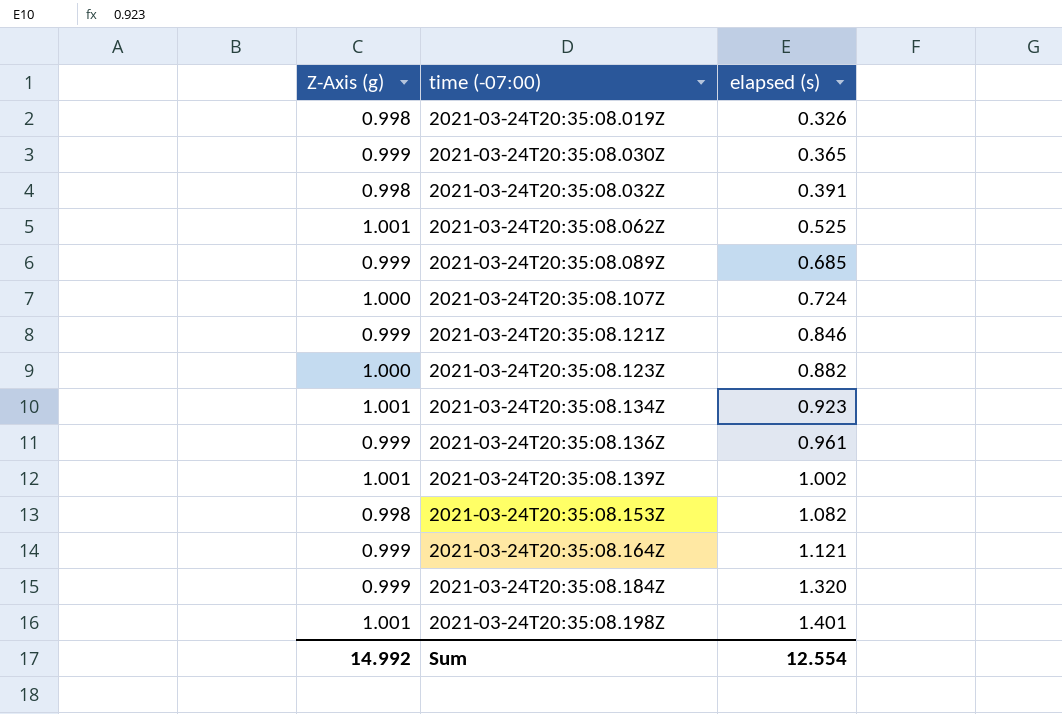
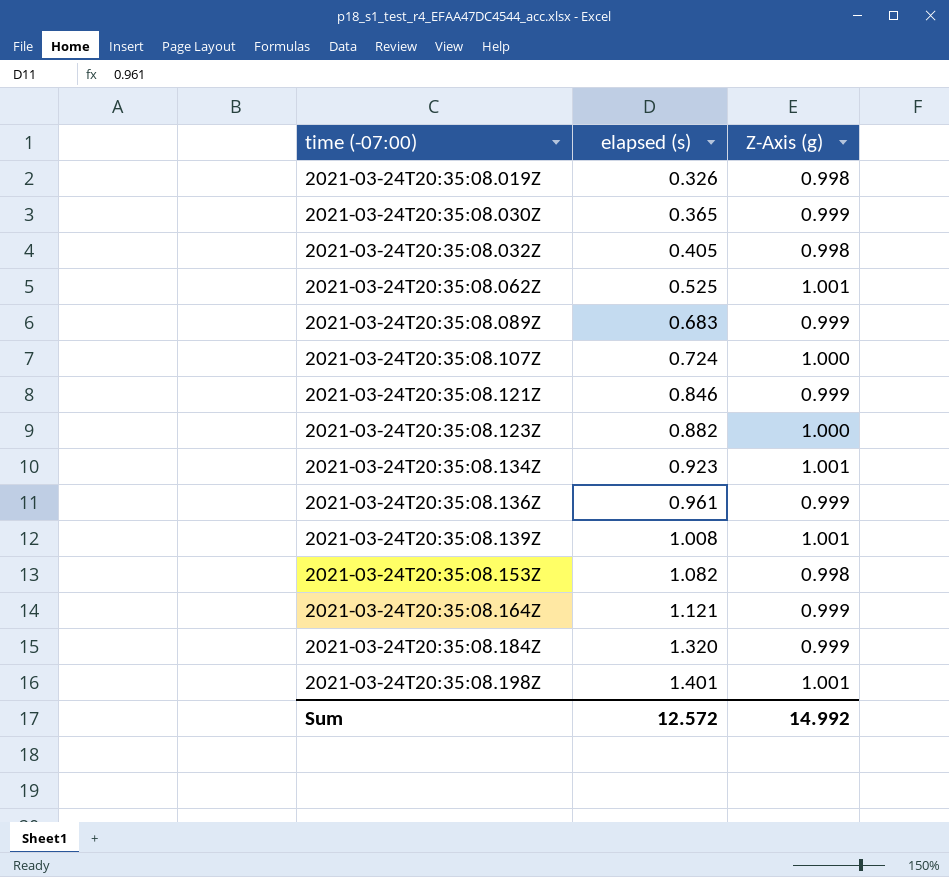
column Z-Axis (g) | position: 1 -> 3
2021-03-24T20:35:08.032Z | elapsed (s): 0.391 -> 0.405
2021-03-24T20:35:08.089Z | elapsed (s): 0.685 -> 0.683
2021-03-24T20:35:08.139Z | elapsed (s): 1.002 -> 1.008
Sum | elapsed (s): 12.554 -> 12.572

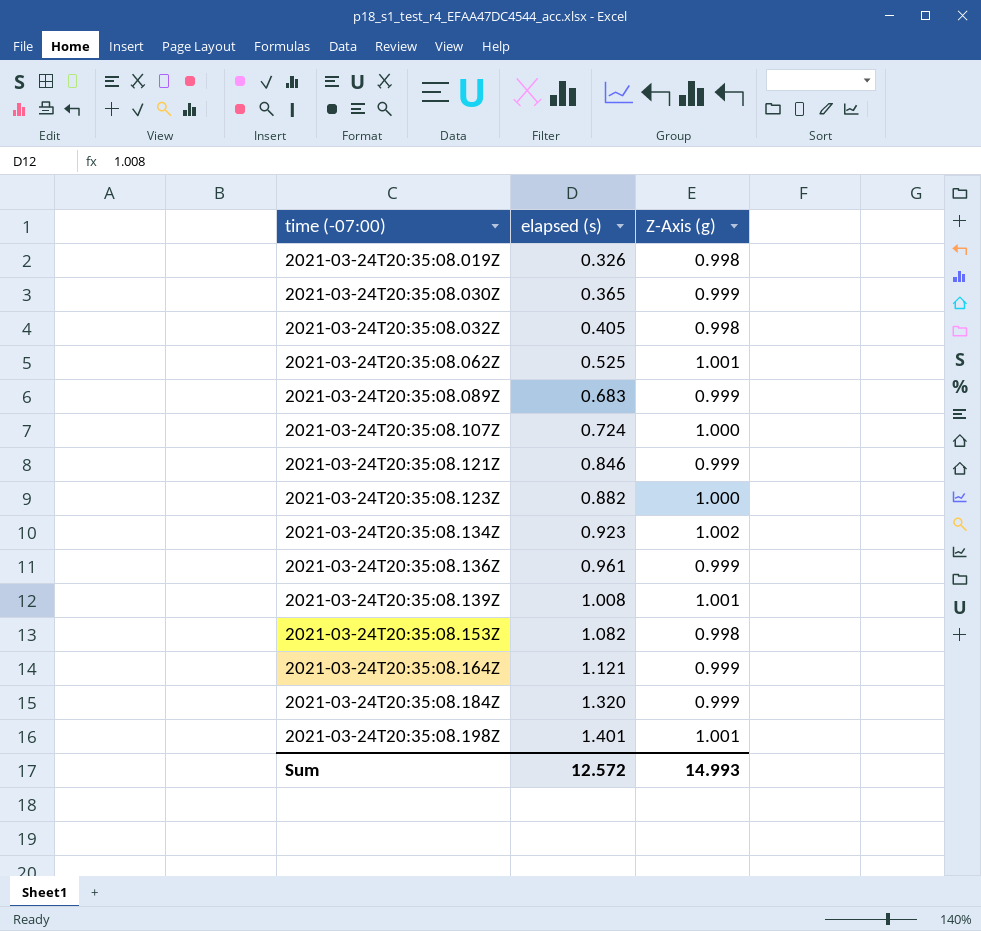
2021-03-24T20:35:08.134Z | Z-Axis (g): 1.001 -> 1.002
Sum | Z-Axis (g): 14.992 -> 14.993

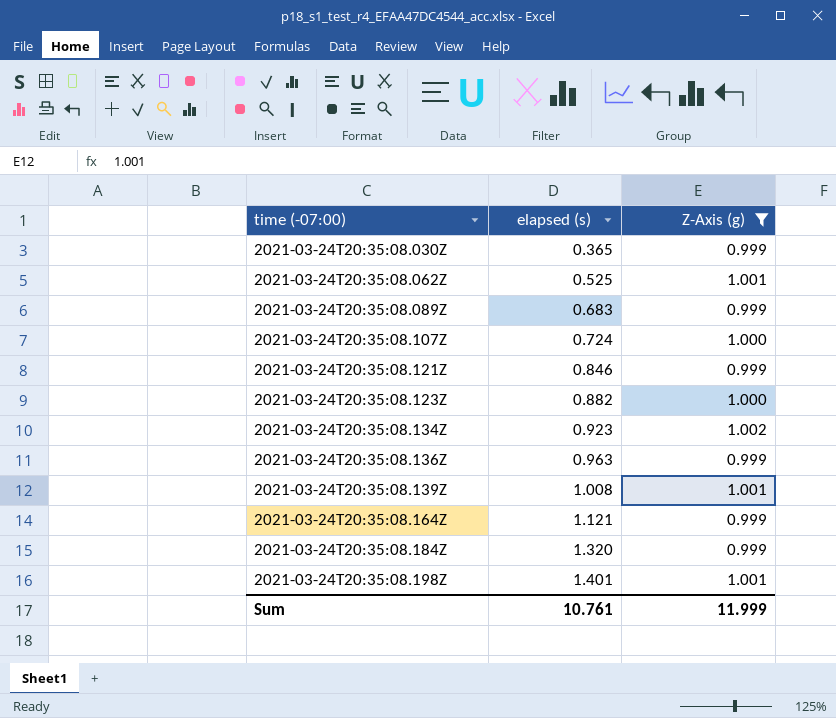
filter: none -> Z-Axis (g) != 0.998
2021-03-24T20:35:08.136Z | elapsed (s): 0.961 -> 0.963
Sum | elapsed (s): 12.572 -> 10.761
Sum | Z-Axis (g): 14.993 -> 11.999

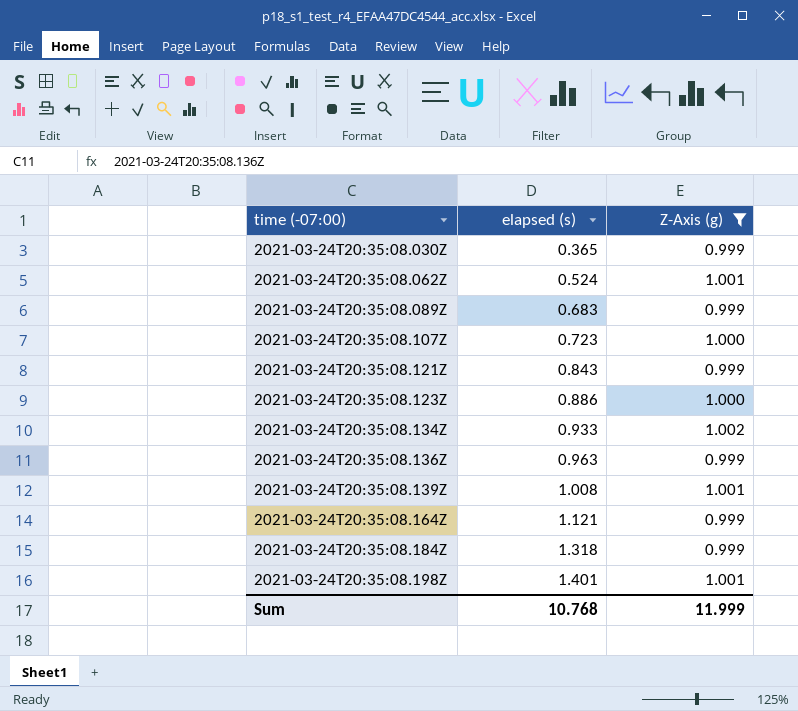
2021-03-24T20:35:08.062Z | elapsed (s): 0.525 -> 0.524
2021-03-24T20:35:08.107Z | elapsed (s): 0.724 -> 0.723
2021-03-24T20:35:08.121Z | elapsed (s): 0.846 -> 0.843
2021-03-24T20:35:08.123Z | elapsed (s): 0.882 -> 0.886
2021-03-24T20:35:08.134Z | elapsed (s): 0.923 -> 0.933
2021-03-24T20:35:08.184Z | elapsed (s): 1.320 -> 1.318
Sum | elapsed (s): 10.761 -> 10.768

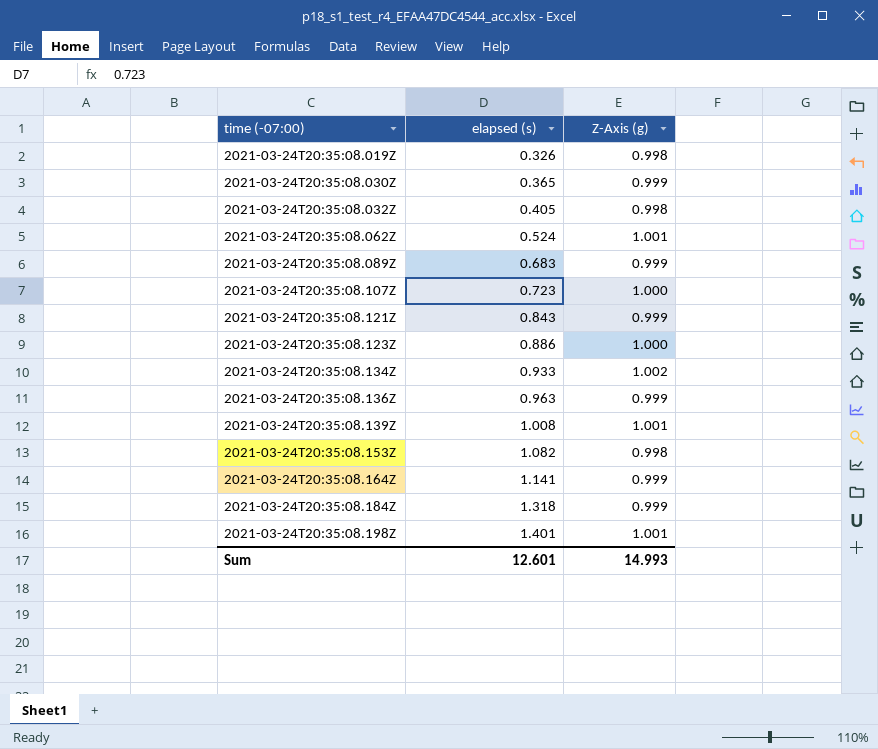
filter: Z-Axis (g) != 0.998 -> none
2021-03-24T20:35:08.164Z | elapsed (s): 1.121 -> 1.141
Sum | elapsed (s): 10.768 -> 12.601
Sum | Z-Axis (g): 11.999 -> 14.993

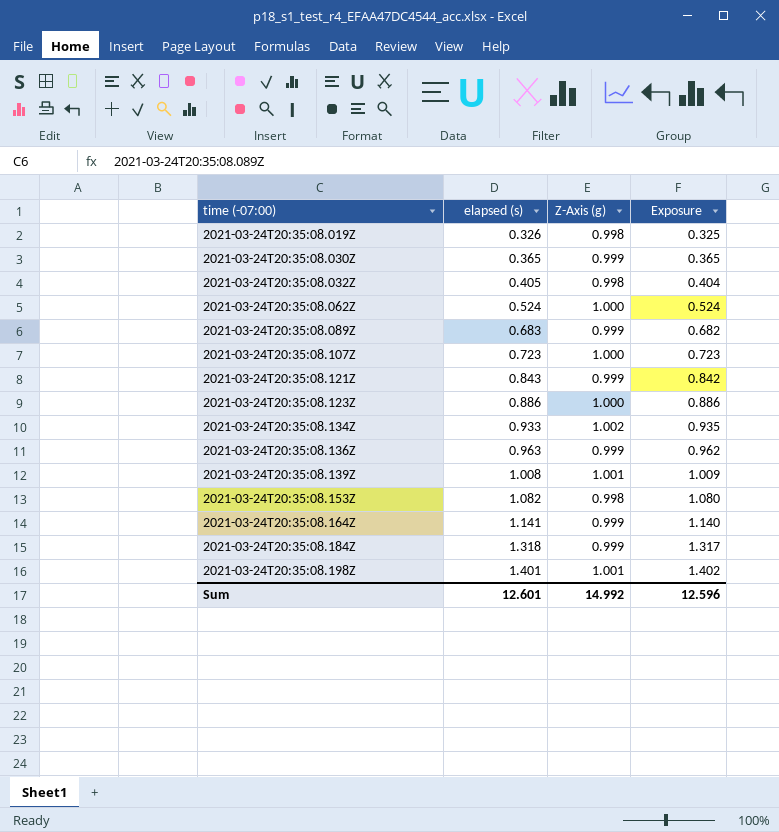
column Exposure | formula: none -> [elapsed (s)] * [Z-Axis (g)]
2021-03-24T20:35:08.062Z | Z-Axis (g): 1.001 -> 1.000
Sum | Z-Axis (g): 14.993 -> 14.992

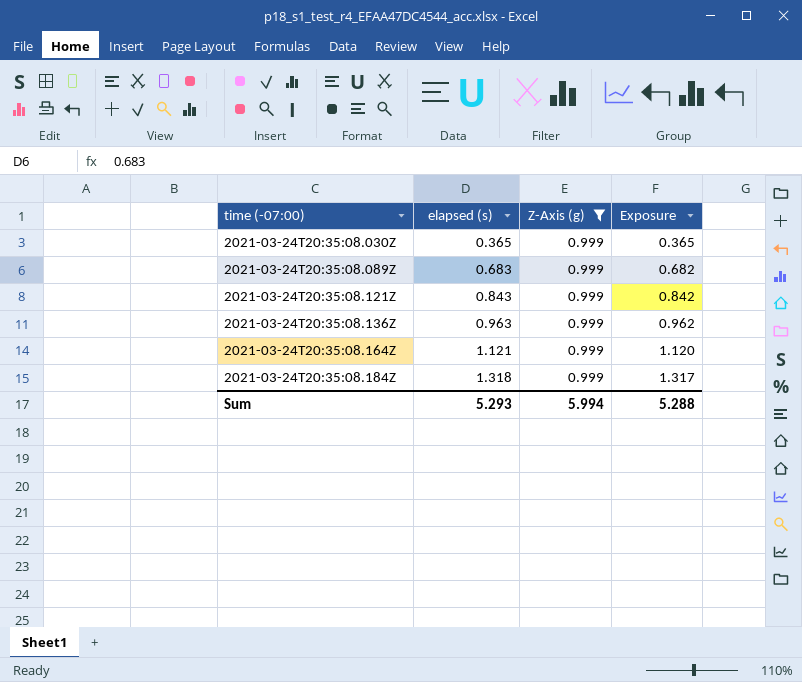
filter: none -> Z-Axis (g) = 0.999
2021-03-24T20:35:08.164Z | elapsed (s): 1.141 -> 1.121
2021-03-24T20:35:08.164Z | Exposure: 1.140 -> 1.120
Sum | elapsed (s): 12.601 -> 5.293
Sum | Z-Axis (g): 14.992 -> 5.994
Sum | Exposure: 12.596 -> 5.288

